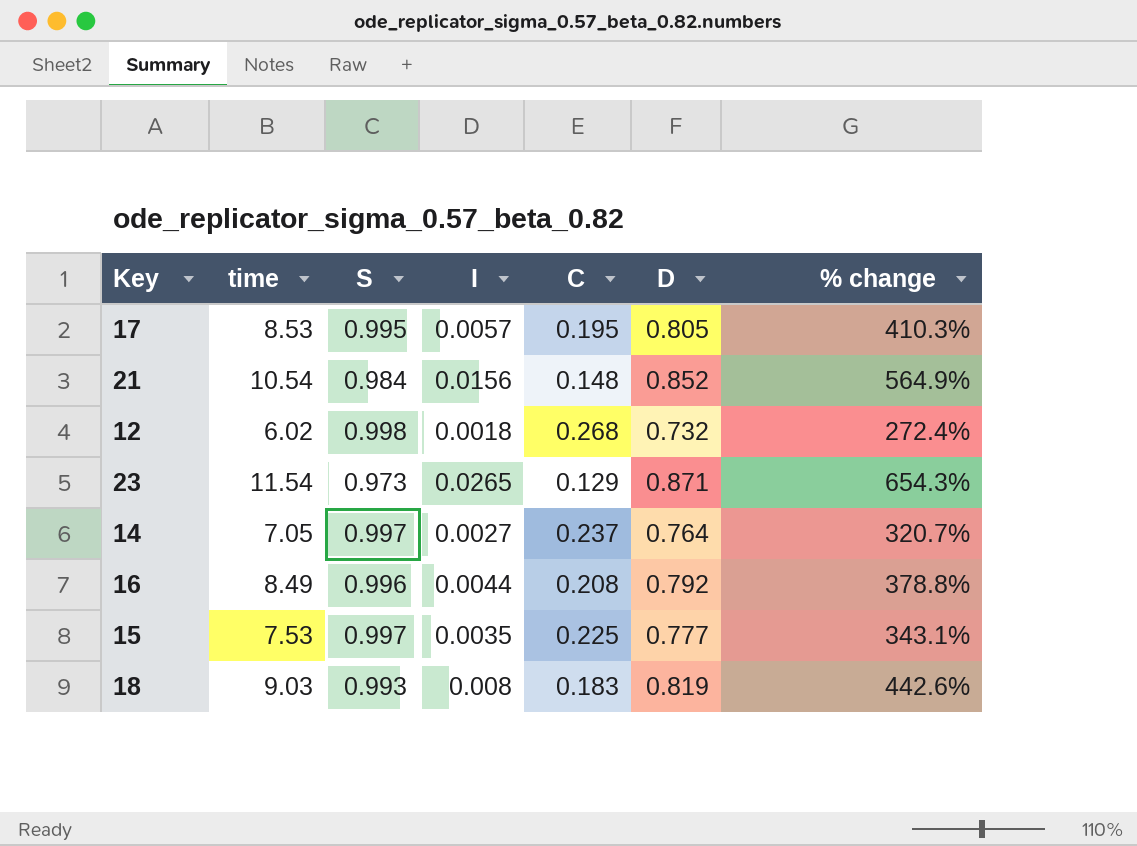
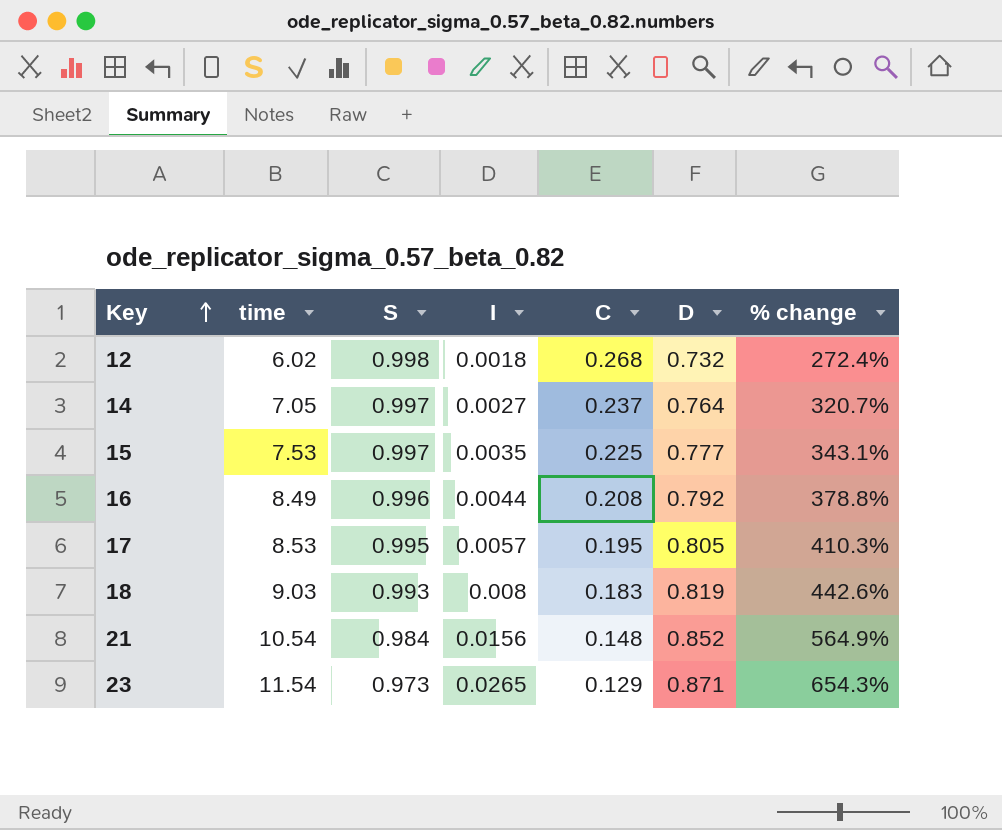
row order: none -> Key ascending

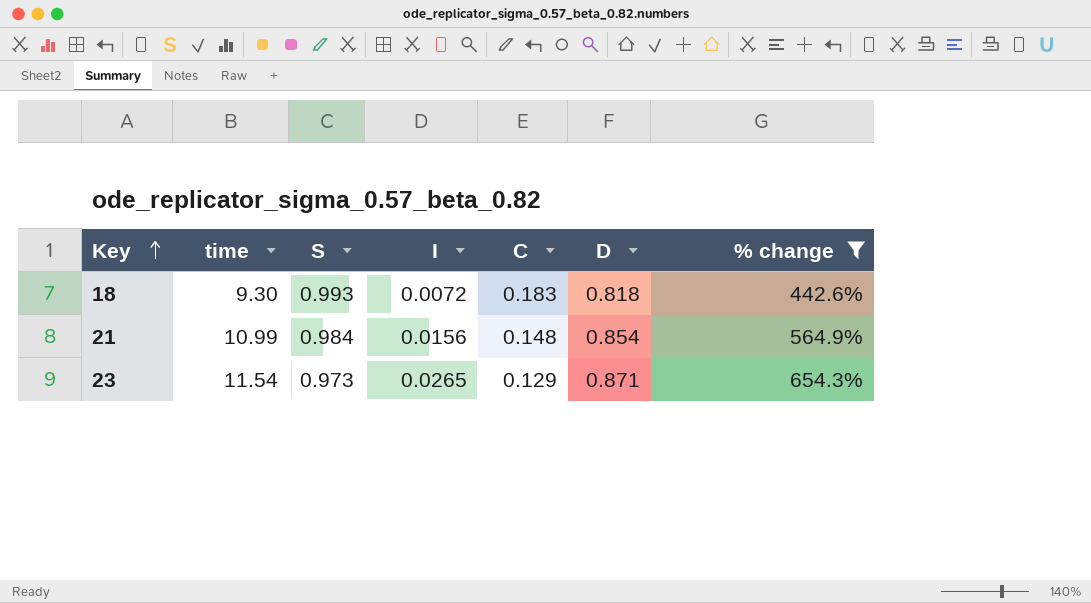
filter: none -> % change >= 442.6%
18 | time: 9.03 -> 9.30
18 | I: 0.008 -> 0.0072
18 | D: 0.819 -> 0.818
21 | time: 10.54 -> 10.99
21 | D: 0.852 -> 0.854

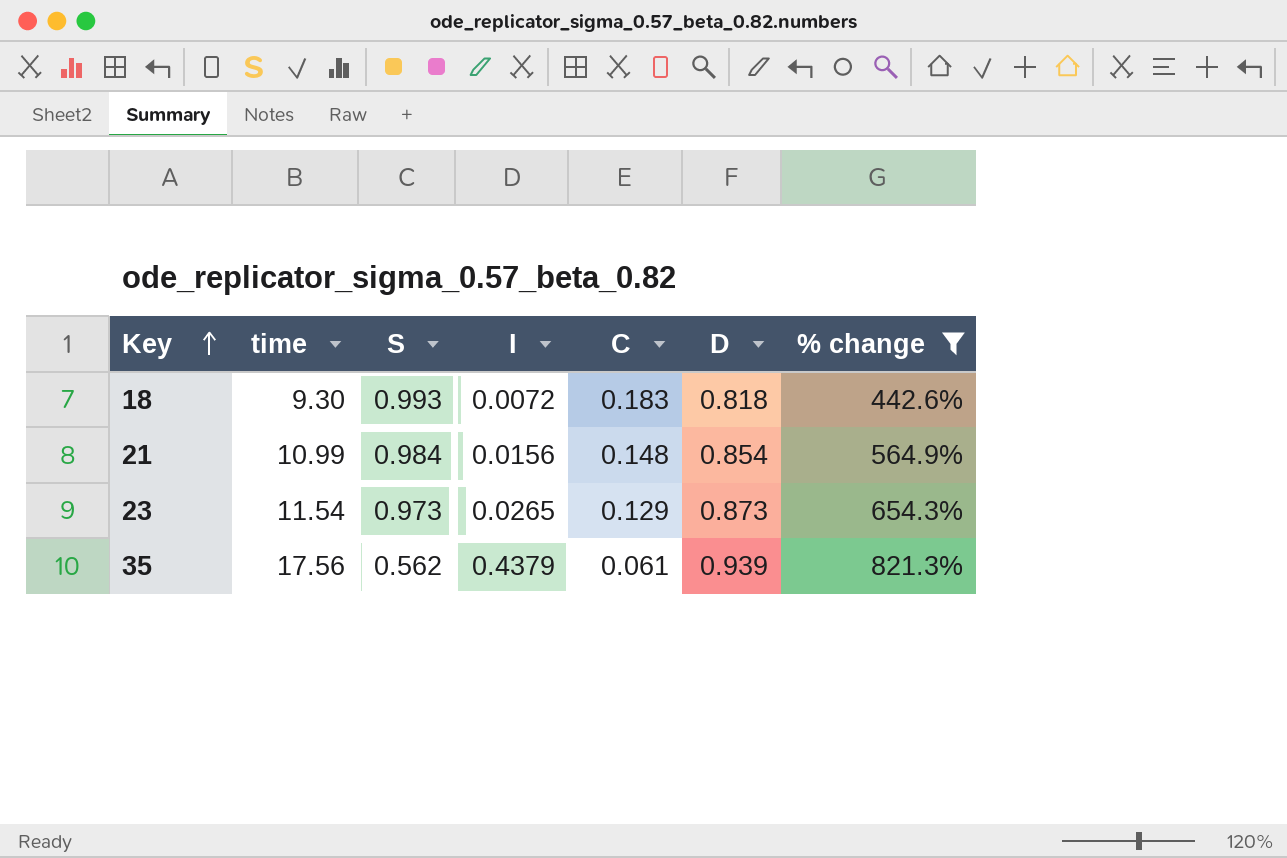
23 | D: 0.871 -> 0.873
row 35: none -> 17.56 | 0.562 | 0.4379 | 0.061 | 0.939 | 821.3%

